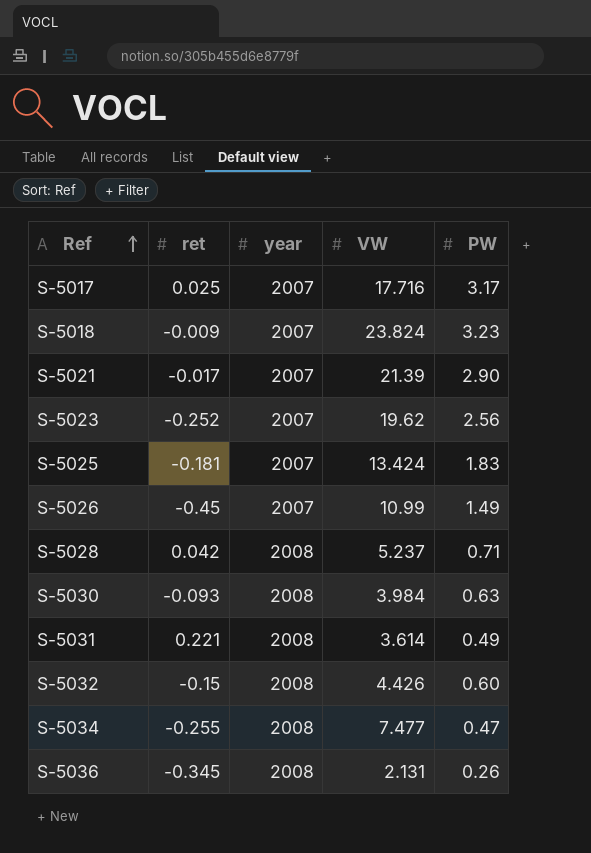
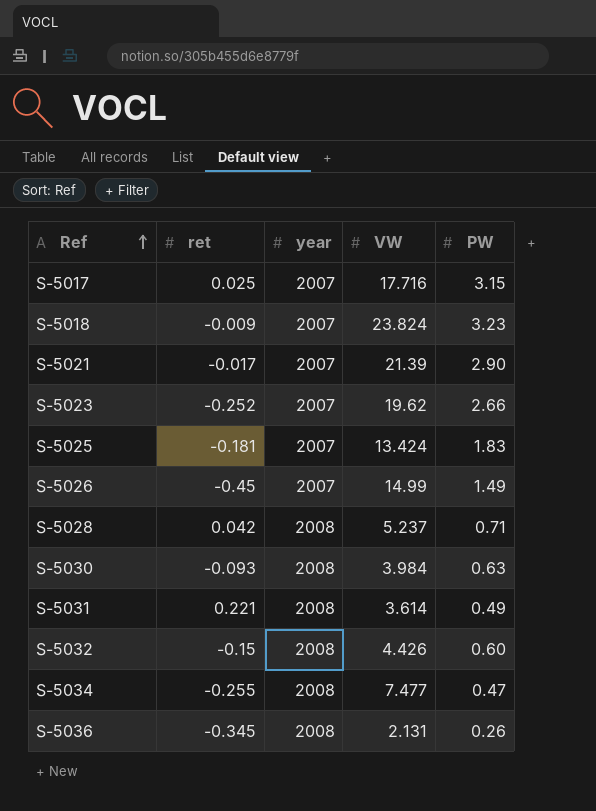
S-5017 | PW: 3.17 -> 3.15
S-5023 | PW: 2.56 -> 2.66
S-5026 | VW: 10.99 -> 14.99

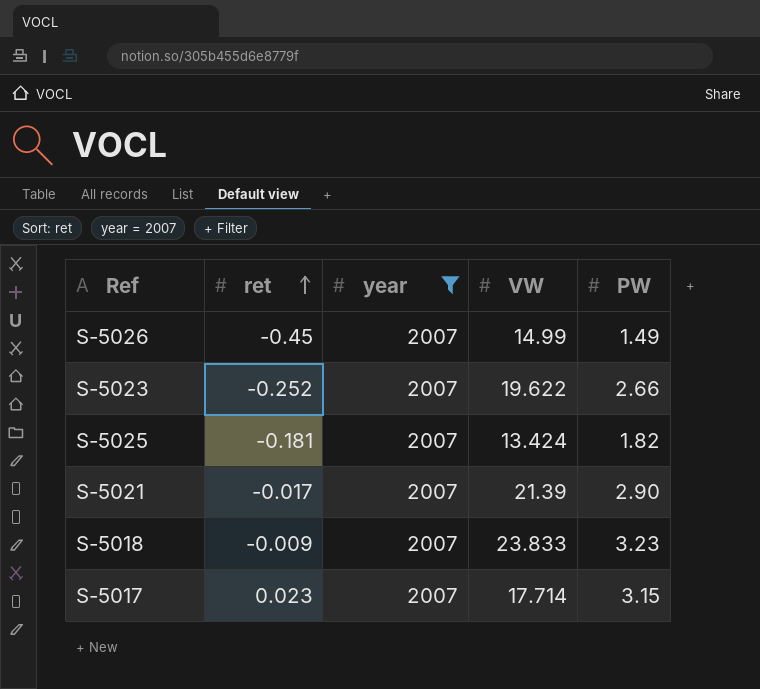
filter: none -> year = 2007
row order: Ref ascending -> ret ascending
S-5023 | VW: 19.62 -> 19.622
S-5025 | PW: 1.83 -> 1.82
S-5018 | VW: 23.824 -> 23.833
S-5017 | ret: 0.025 -> 0.023
S-5017 | VW: 17.716 -> 17.714

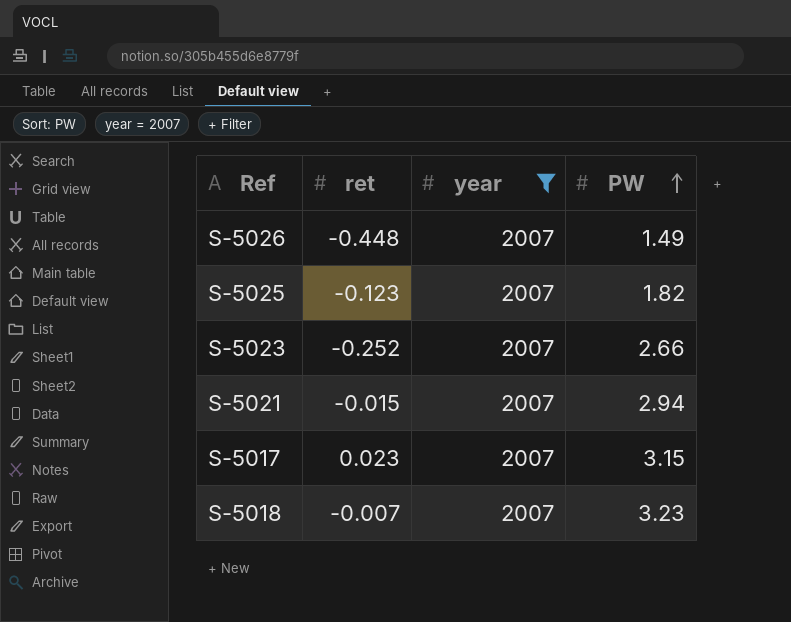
row order: ret ascending -> PW ascending
column VW | position: 4 -> none
S-5026 | ret: -0.45 -> -0.448
S-5025 | ret: -0.181 -> -0.123
S-5021 | ret: -0.017 -> -0.015
S-5021 | PW: 2.90 -> 2.94
S-5018 | ret: -0.009 -> -0.007

